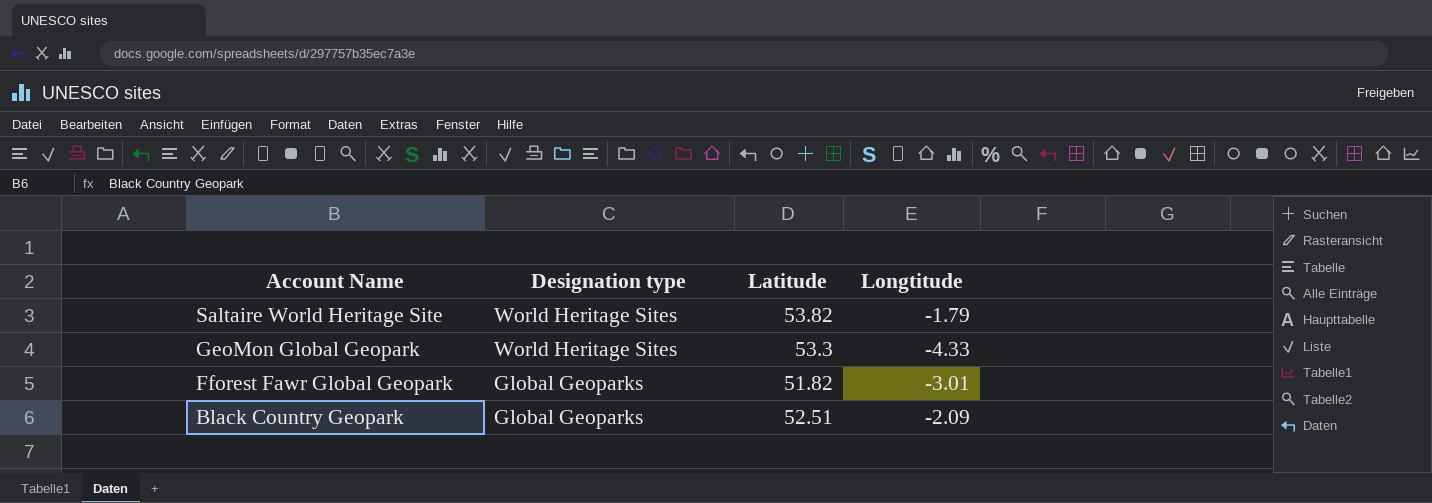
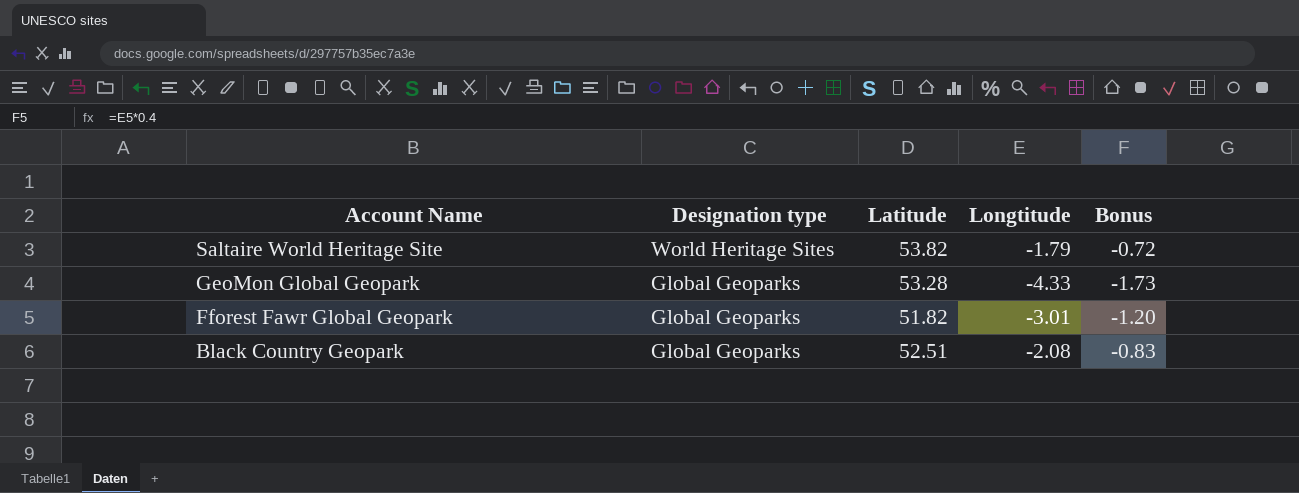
column Bonus | formula: none -> [Longtitude] * 0.4
GeoMon Global Geopark | Designation type: World Heritage Sites -> Global Geoparks
GeoMon Global Geopark | Latitude: 53.3 -> 53.28
Black Country Geopark | Longtitude: -2.09 -> -2.08

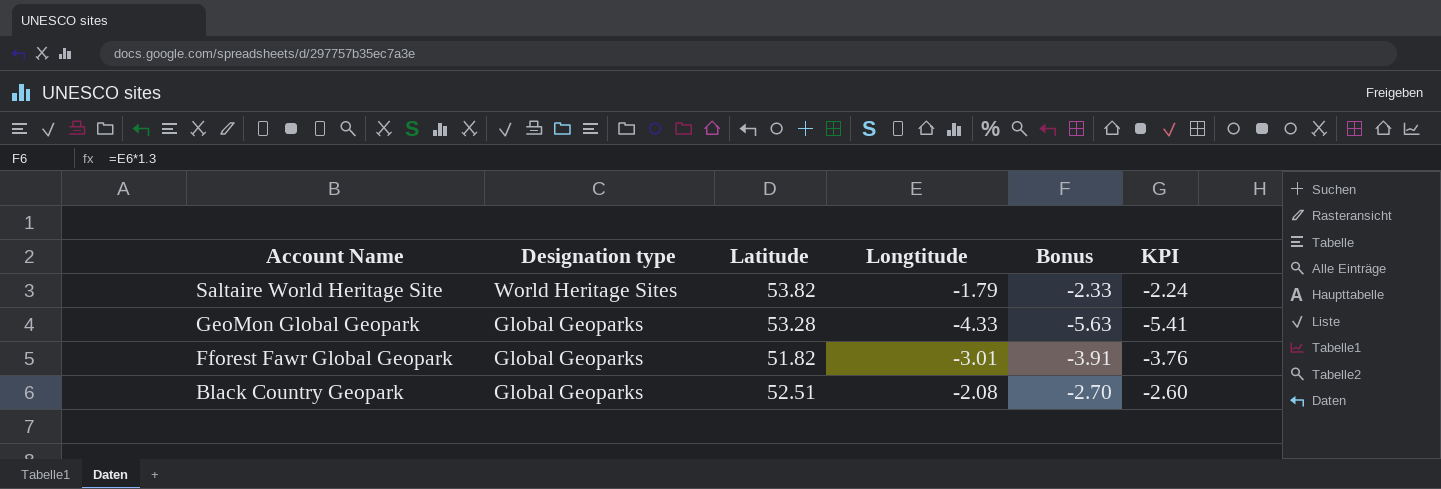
column Bonus | formula: [Longtitude] * 0.4 -> [Longtitude] * 1.3
column KPI | formula: none -> [Longtitude] * 1.25

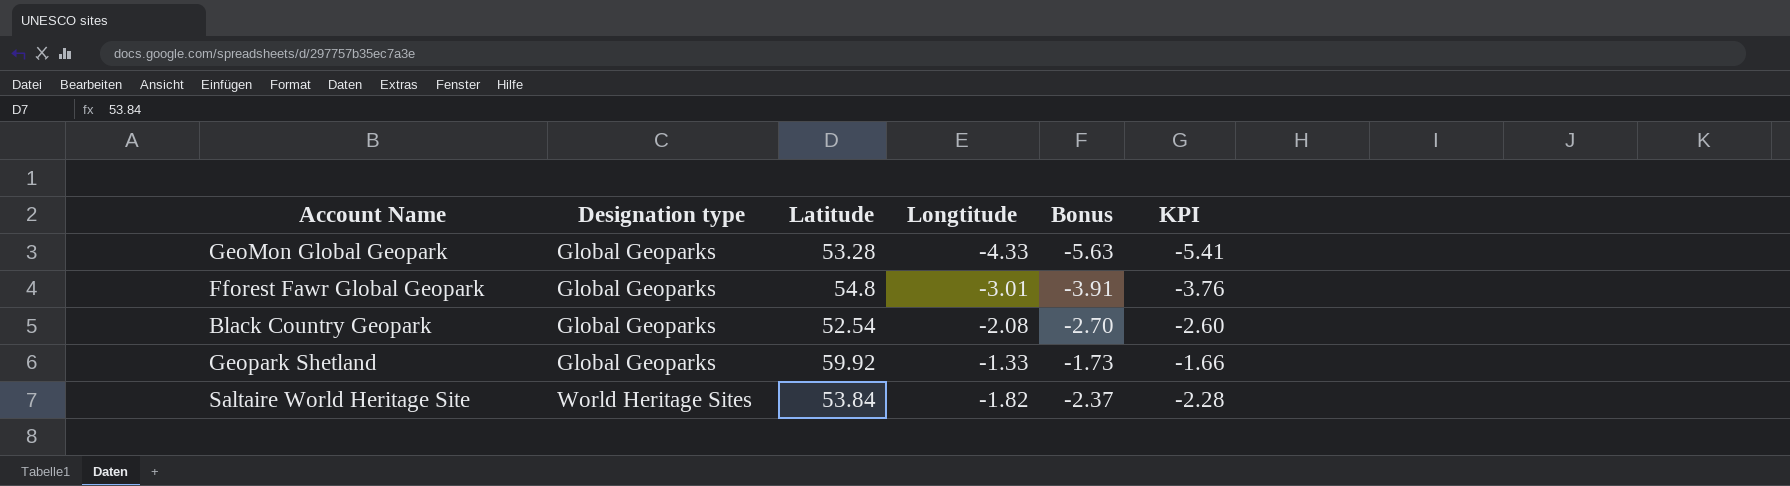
row order: Account Name descending -> Designation type ascending
Fforest Fawr Global Geopark | Latitude: 51.82 -> 54.8
Black Country Geopark | Latitude: 52.51 -> 52.54
row Geopark Shetland: none -> Global Geoparks | 59.92 | -1.33 | -1.73 | -1.66
Saltaire World Heritage Site | Latitude: 53.82 -> 53.84
Saltaire World Heritage Site | Longtitude: -1.79 -> -1.82
Saltaire World Heritage Site | Bonus: -2.33 -> -2.37
Saltaire World Heritage Site | KPI: -2.24 -> -2.28

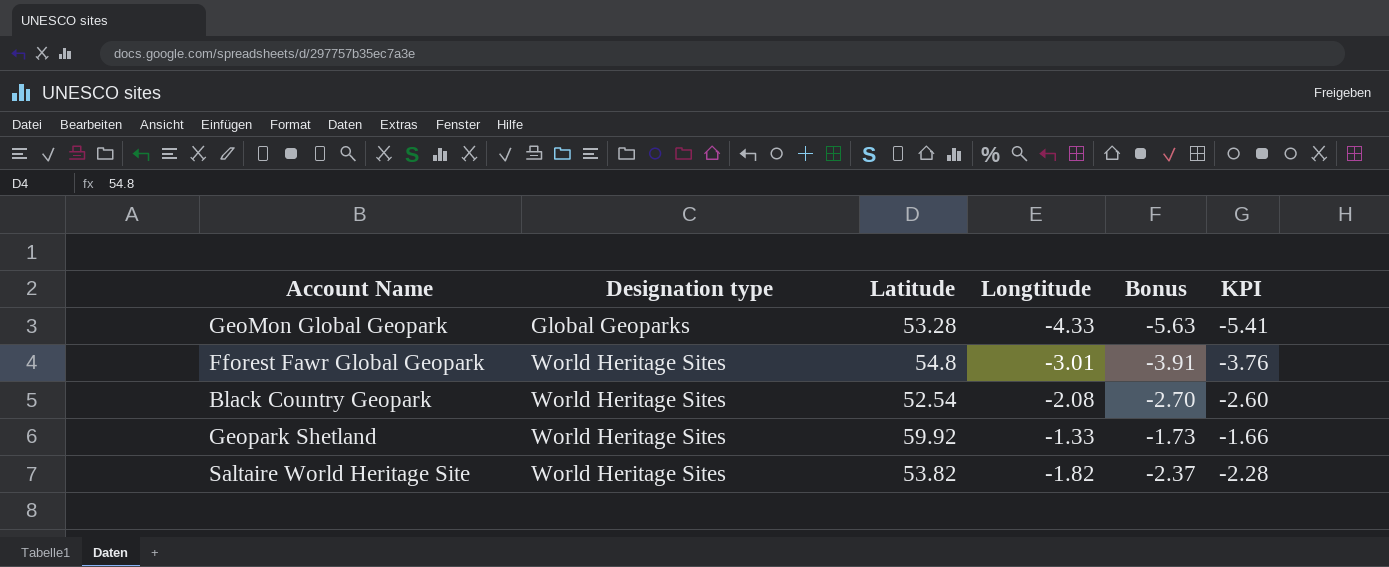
Fforest Fawr Global Geopark | Designation type: Global Geoparks -> World Heritage Sites
Black Country Geopark | Designation type: Global Geoparks -> World Heritage Sites
Geopark Shetland | Designation type: Global Geoparks -> World Heritage Sites
Saltaire World Heritage Site | Latitude: 53.84 -> 53.82

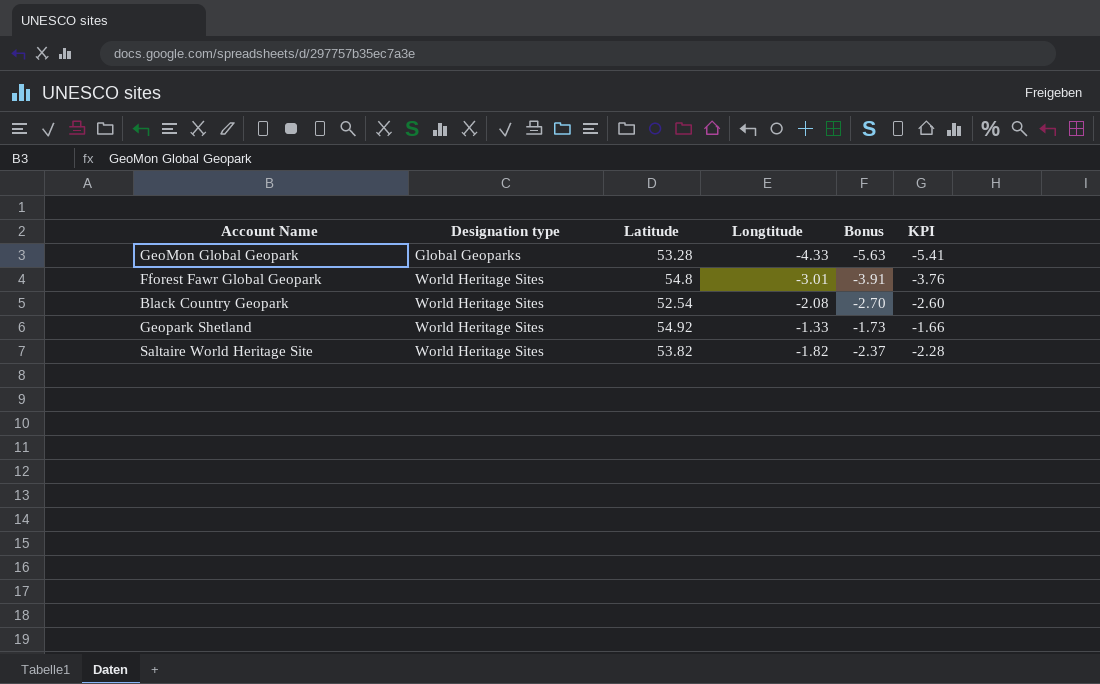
Geopark Shetland | Latitude: 59.92 -> 54.92

